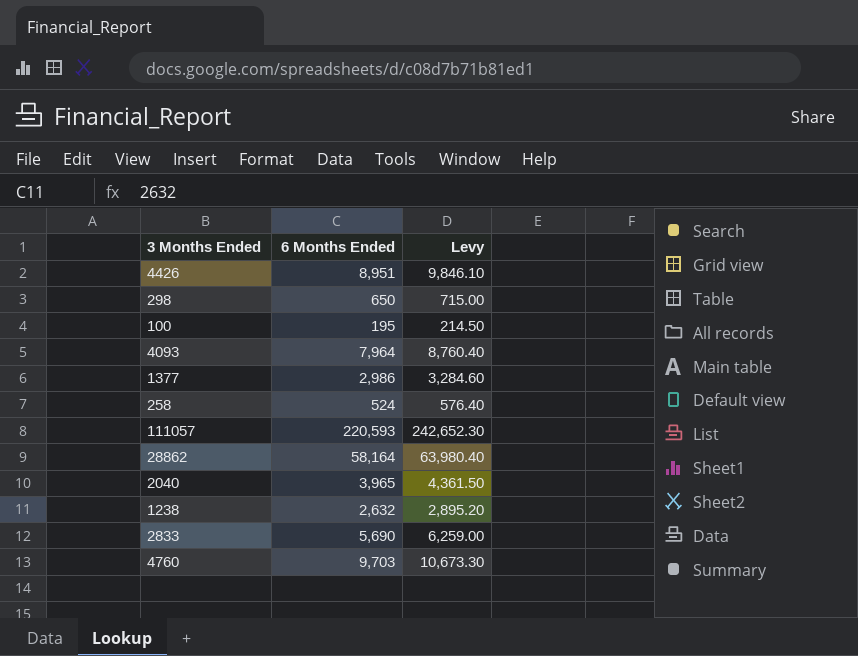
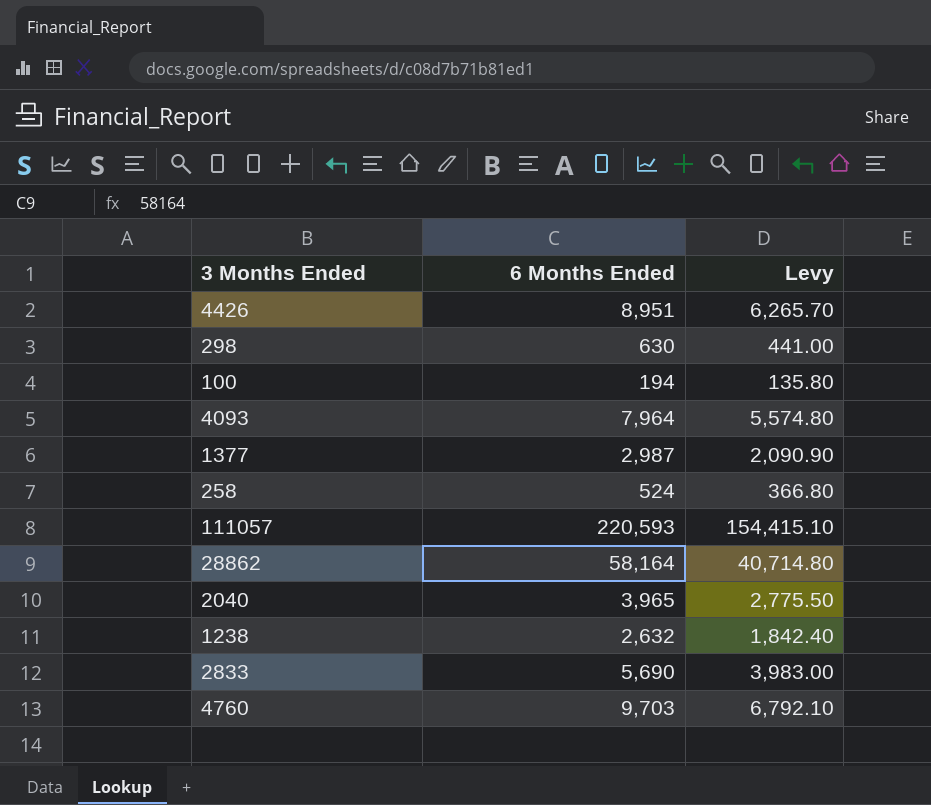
column Levy | formula: [6 Months Ended] * 1.1 -> [6 Months Ended] * 0.7
298 | 6 Months Ended: 650 -> 630
100 | 6 Months Ended: 195 -> 194
1377 | 6 Months Ended: 2,986 -> 2,987

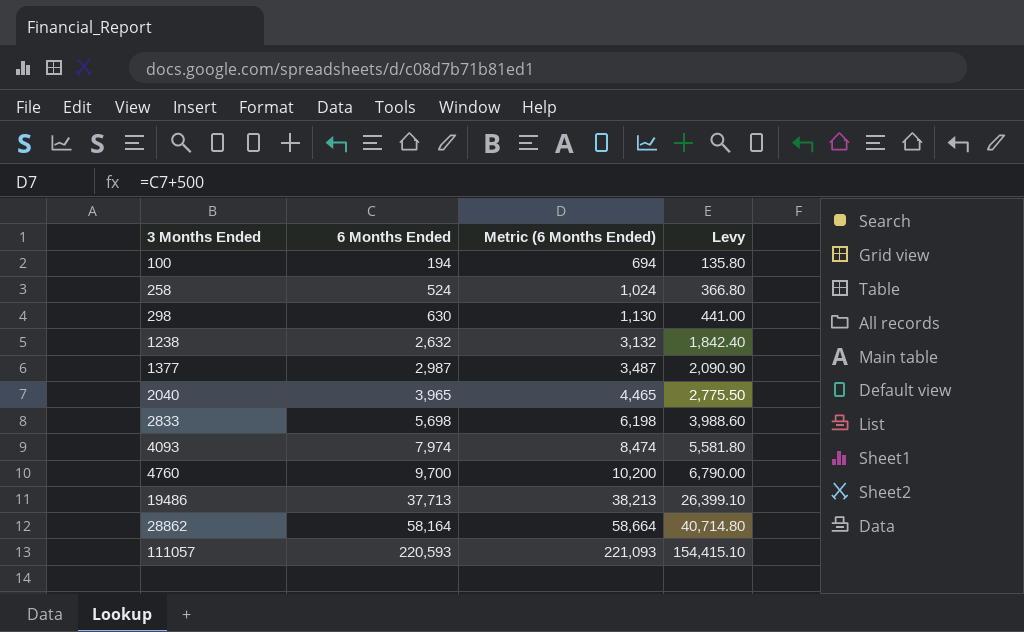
row order: none -> 3 Months Ended ascending
column Metric (6 Months Ended) | formula: none -> [6 Months Ended] + 500
row 4426: 8,951 | 6,265.70 -> none
2833 | 6 Months Ended: 5,690 -> 5,698
2833 | Levy: 3,983.00 -> 3,988.60
4093 | 6 Months Ended: 7,964 -> 7,974
4093 | Levy: 5,574.80 -> 5,581.80
4760 | 6 Months Ended: 9,703 -> 9,700
4760 | Levy: 6,792.10 -> 6,790.00
row 19486: none -> 37,713 | 38,213 | 26,399.10

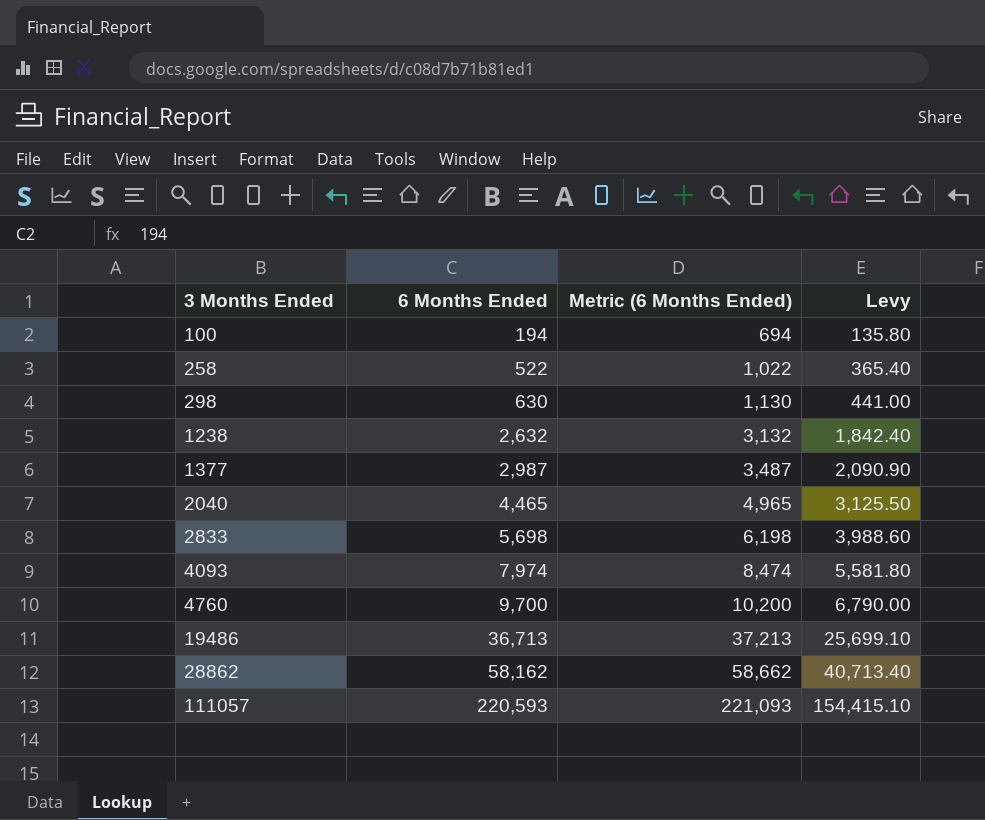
258 | 6 Months Ended: 524 -> 522
258 | Metric (6 Months Ended): 1,024 -> 1,022
258 | Levy: 366.80 -> 365.40
2040 | 6 Months Ended: 3,965 -> 4,465
2040 | Metric (6 Months Ended): 4,465 -> 4,965
2040 | Levy: 2,775.50 -> 3,125.50
19486 | 6 Months Ended: 37,713 -> 36,713
19486 | Metric (6 Months Ended): 38,213 -> 37,213
19486 | Levy: 26,399.10 -> 25,699.10
28862 | 6 Months Ended: 58,164 -> 58,162
28862 | Metric (6 Months Ended): 58,664 -> 58,662
28862 | Levy: 40,714.80 -> 40,713.40

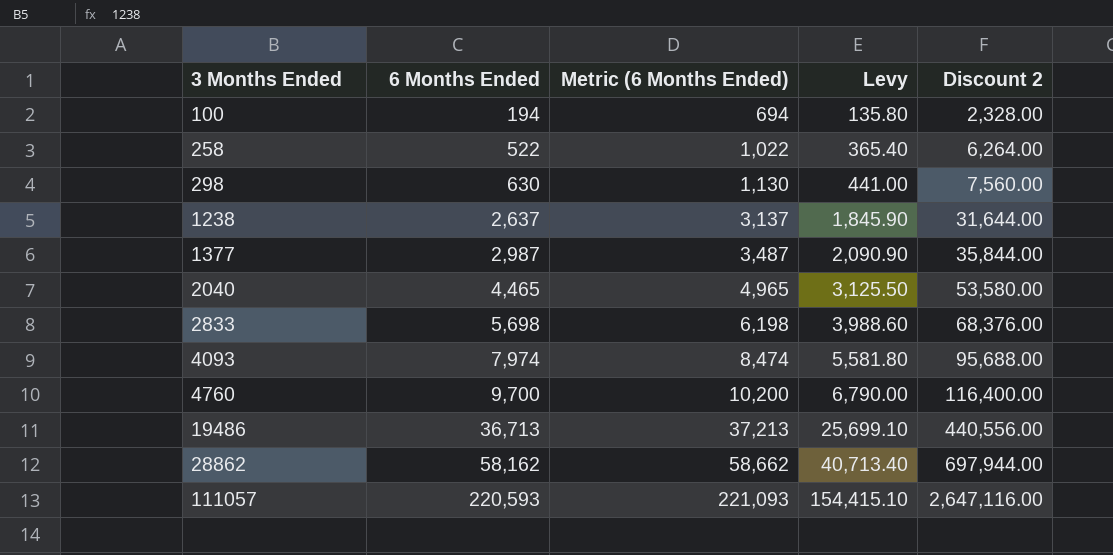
column Discount 2 | formula: none -> [6 Months Ended] * 12
1238 | 6 Months Ended: 2,632 -> 2,637
1238 | Metric (6 Months Ended): 3,132 -> 3,137
1238 | Levy: 1,842.40 -> 1,845.90

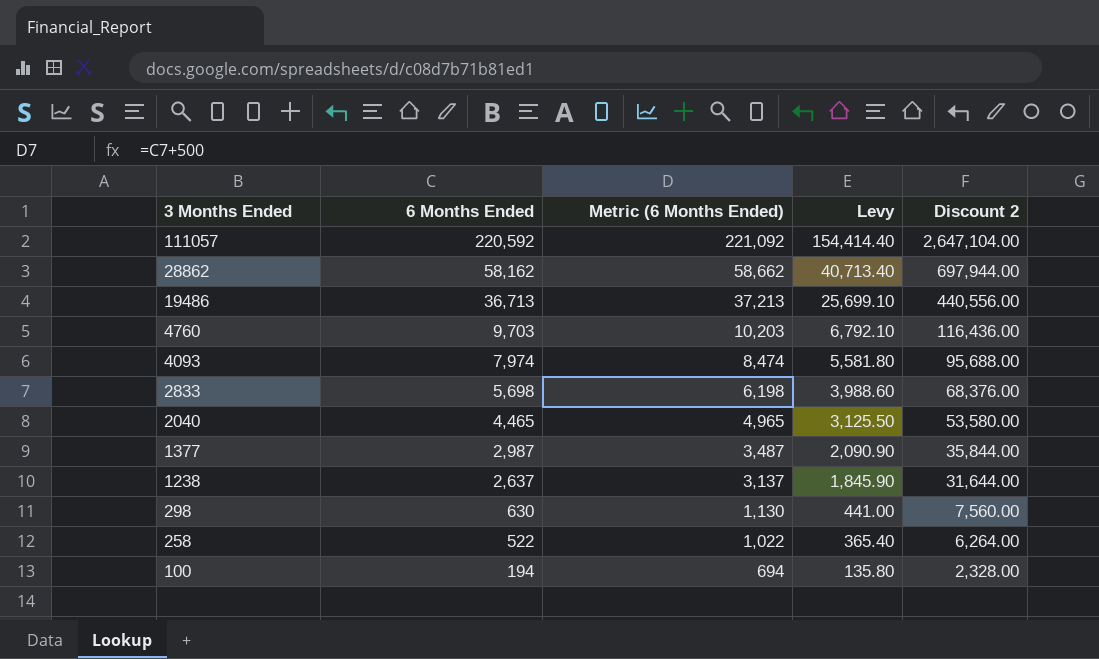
row order: 3 Months Ended ascending -> 3 Months Ended descending
111057 | 6 Months Ended: 220,593 -> 220,592
111057 | Metric (6 Months Ended): 221,093 -> 221,092
111057 | Levy: 154,415.10 -> 154,414.40
111057 | Discount 2: 2,647,116.00 -> 2,647,104.00
4760 | 6 Months Ended: 9,700 -> 9,703
4760 | Metric (6 Months Ended): 10,200 -> 10,203
4760 | Levy: 6,790.00 -> 6,792.10
4760 | Discount 2: 116,400.00 -> 116,436.00

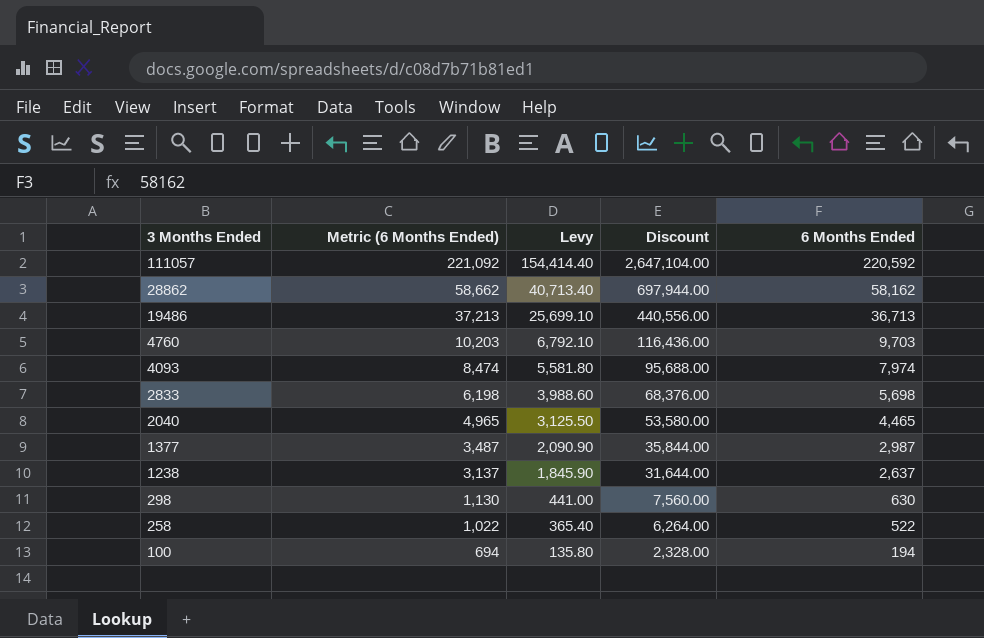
column name: Discount 2 -> Discount
column 6 Months Ended | position: 2 -> 5

